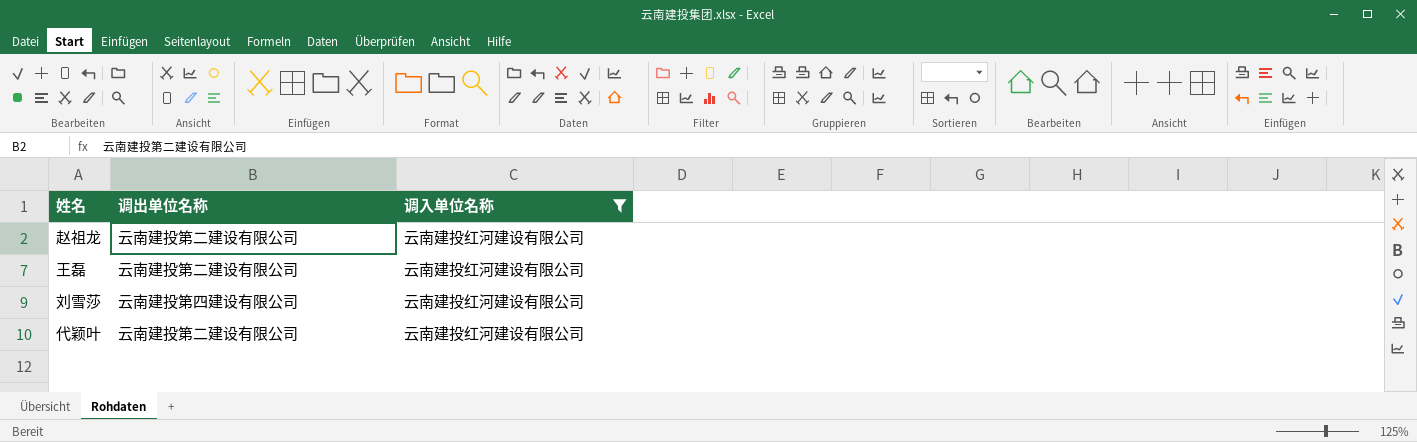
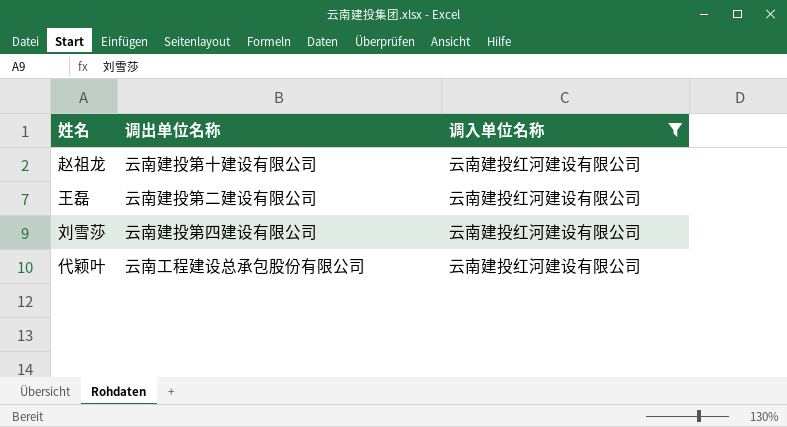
赵祖龙 | 调出单位名称: 云南建投第二建设有限公司 -> 云南建投第十建设有限公司
代颖叶 | 调出单位名称: 云南建投第二建设有限公司 -> 云南工程建设总承包股份有限公司

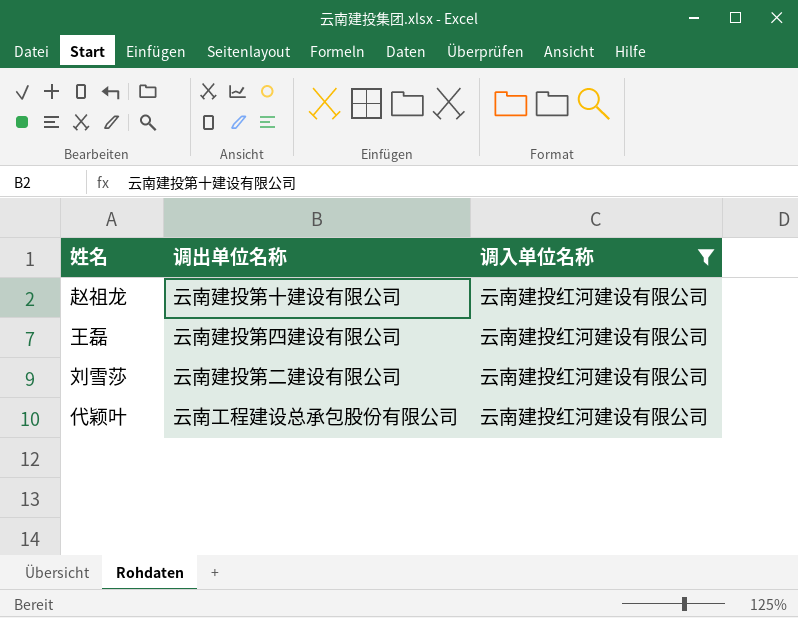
王磊 | 调出单位名称: 云南建投第二建设有限公司 -> 云南建投第四建设有限公司
刘雪莎 | 调出单位名称: 云南建投第四建设有限公司 -> 云南建投第二建设有限公司

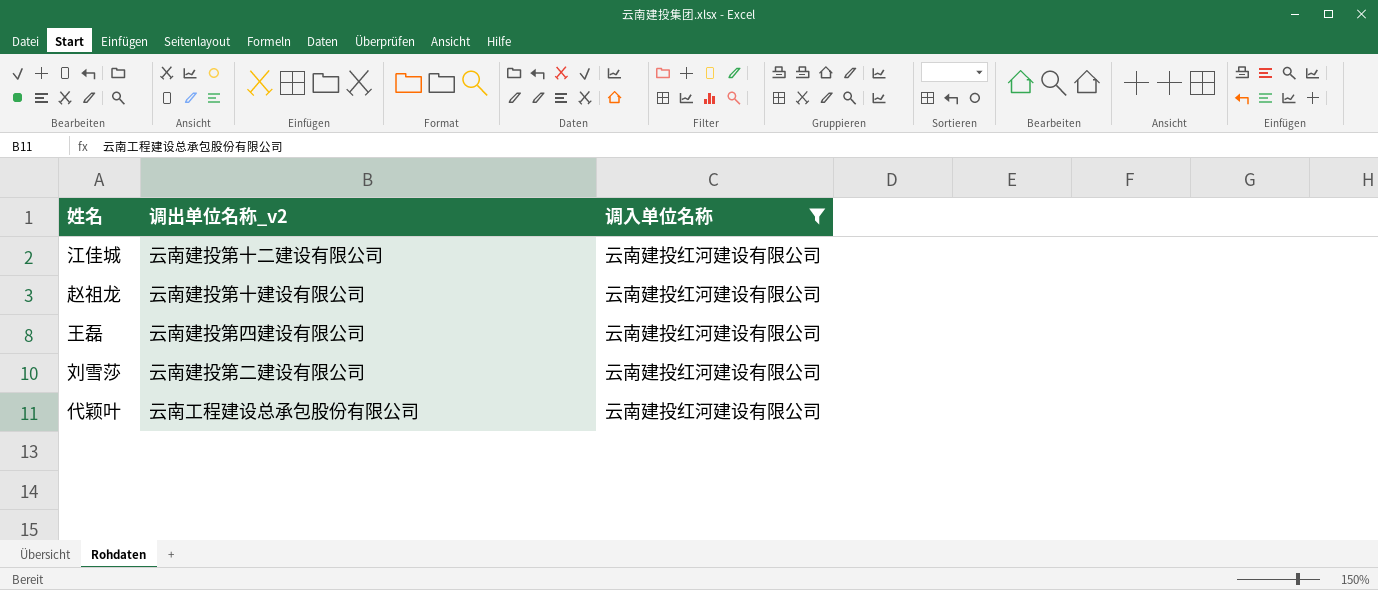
column name: 调出单位名称 -> 调出单位名称_v2
row 江佳城: none -> 云南建投第十二建设有限公司 | 云南建投红河建设有限公司

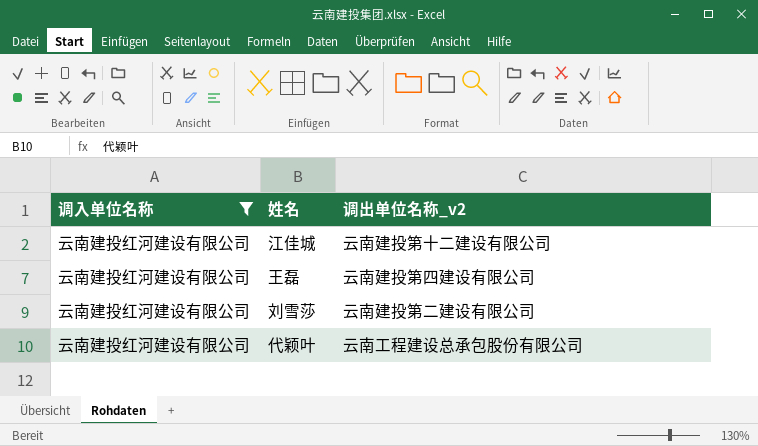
column 调入单位名称 | position: 3 -> 1
row 赵祖龙: 云南建投第十建设有限公司 | 云南建投红河建设有限公司 -> none

